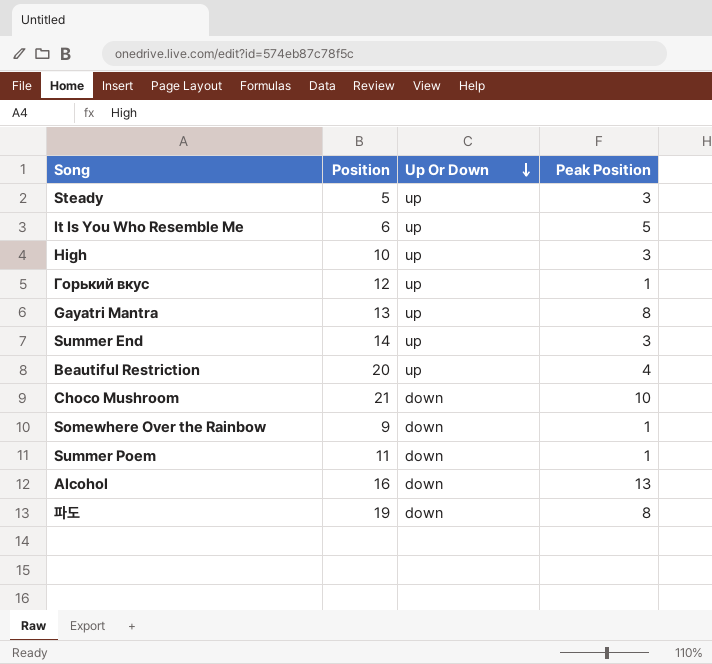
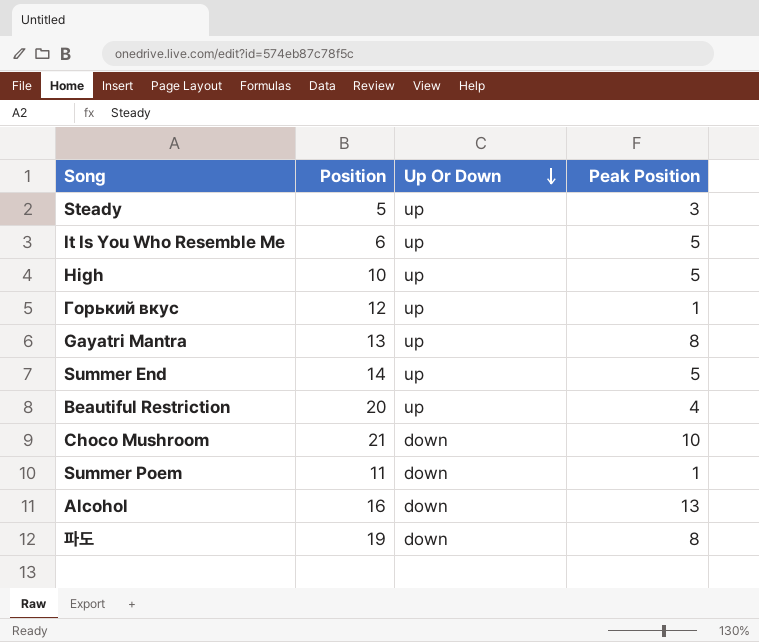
row Somewhere Over the Rainbow: 9 | down | 1 -> none
High | Peak Position: 3 -> 5
Summer End | Peak Position: 3 -> 5

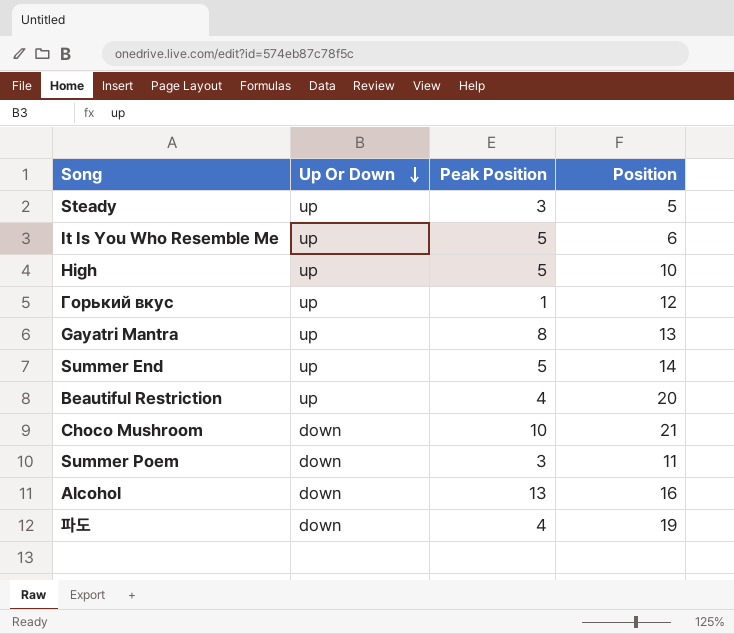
column Position | position: 2 -> 4
Summer Poem | Peak Position: 1 -> 3
파도 | Peak Position: 8 -> 4

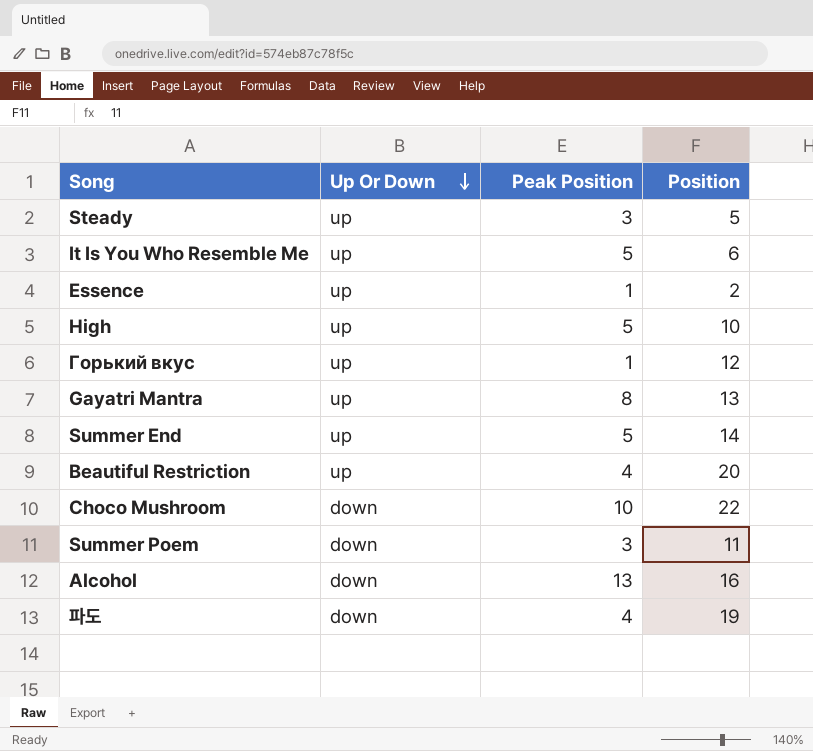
row Essence: none -> up | 1 | 2
Choco Mushroom | Position: 21 -> 22

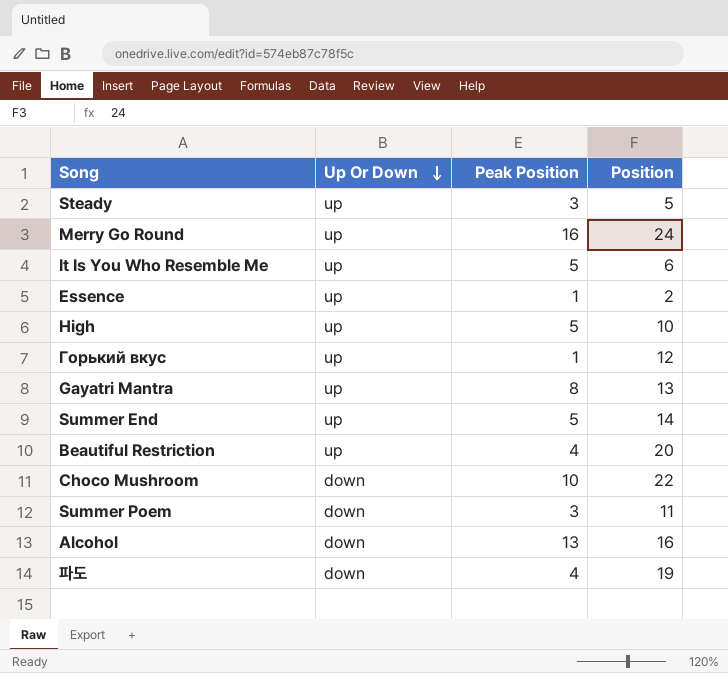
row Merry Go Round: none -> up | 16 | 24

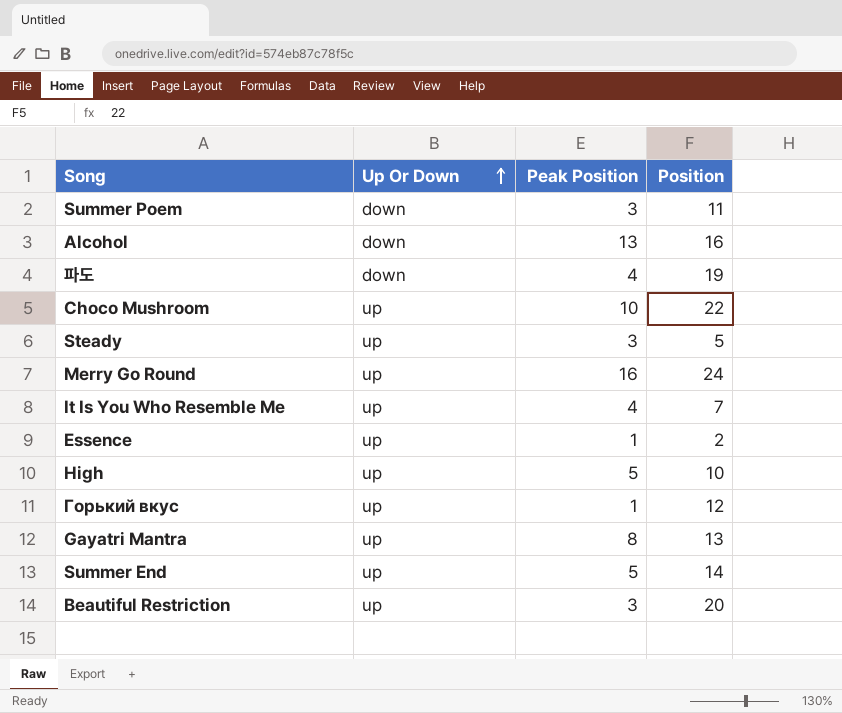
row order: Up Or Down descending -> Up Or Down ascending
Choco Mushroom | Up Or Down: down -> up
It Is You Who Resemble Me | Peak Position: 5 -> 4
It Is You Who Resemble Me | Position: 6 -> 7
Beautiful Restriction | Peak Position: 4 -> 3

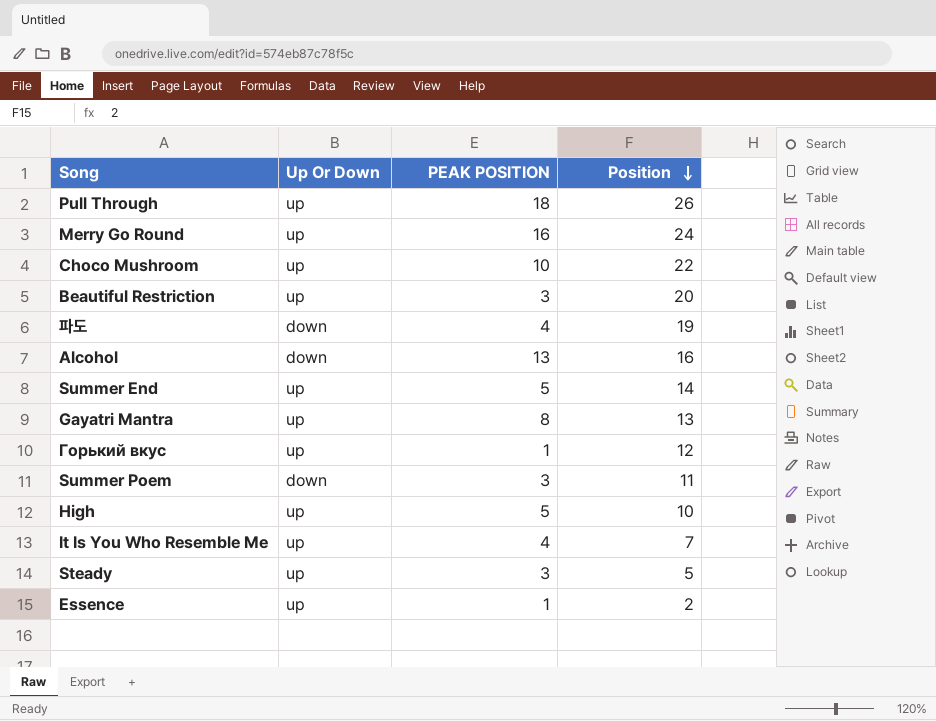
row order: Up Or Down ascending -> Position descending
column name: Peak Position -> PEAK POSITION
row Pull Through: none -> up | 18 | 26

